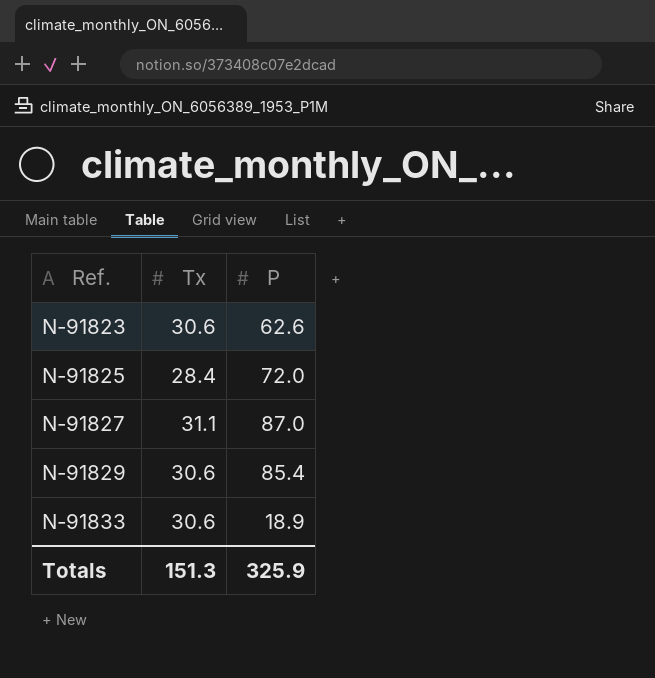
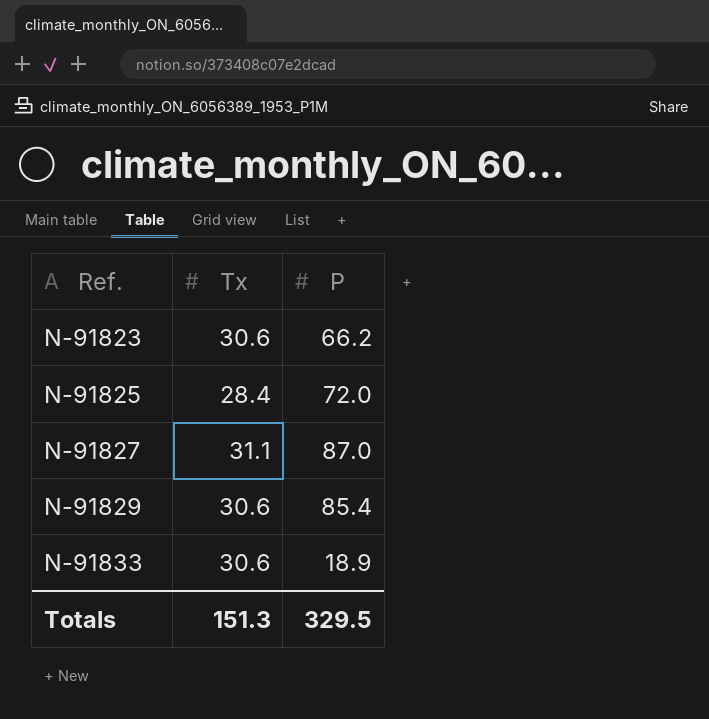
N-91823 | P: 62.6 -> 66.2
Totals | P: 325.9 -> 329.5

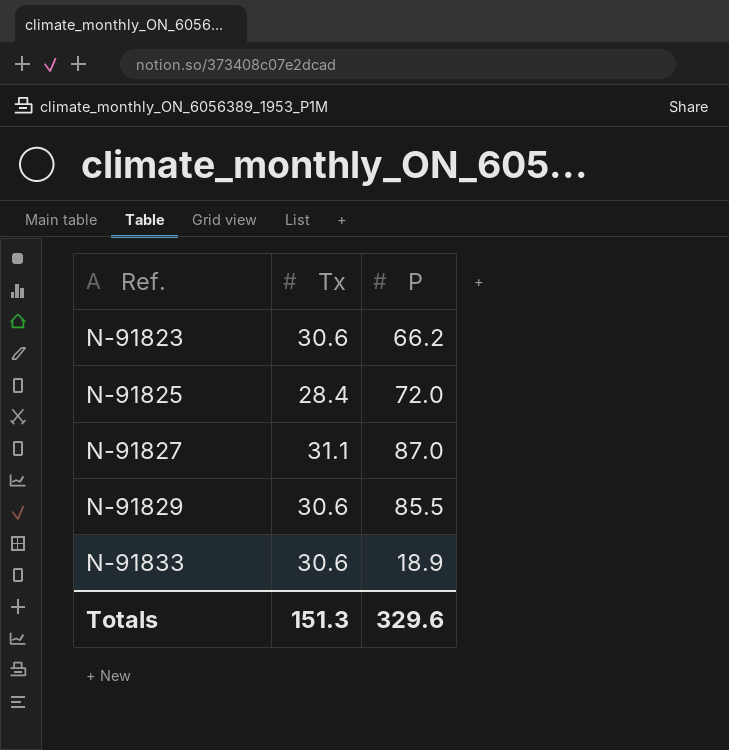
N-91829 | P: 85.4 -> 85.5
Totals | P: 329.5 -> 329.6

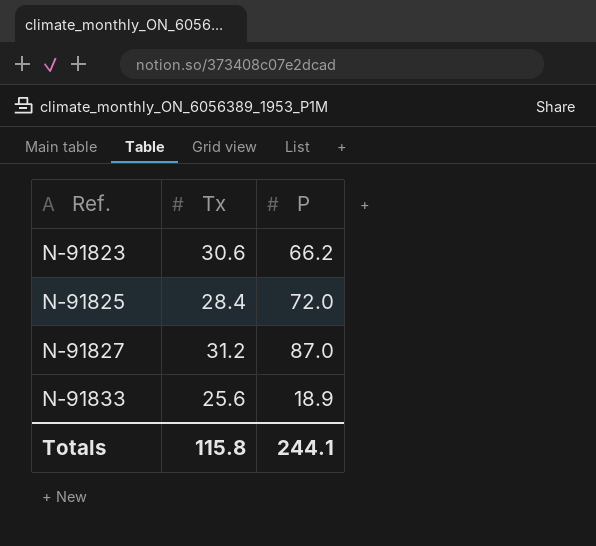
row N-91829: 30.6 | 85.5 -> none
N-91827 | Tx: 31.1 -> 31.2
N-91833 | Tx: 30.6 -> 25.6
Totals | Tx: 151.3 -> 115.8
Totals | P: 329.6 -> 244.1

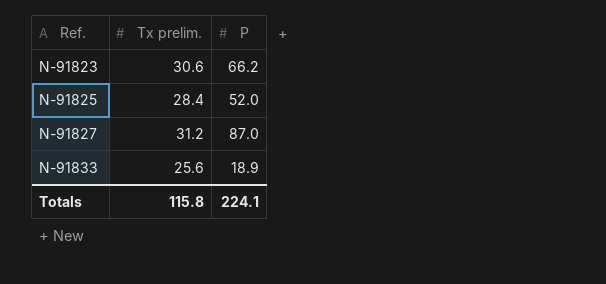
column name: Tx -> Tx prelim.
N-91825 | P: 72.0 -> 52.0
Totals | P: 244.1 -> 224.1

